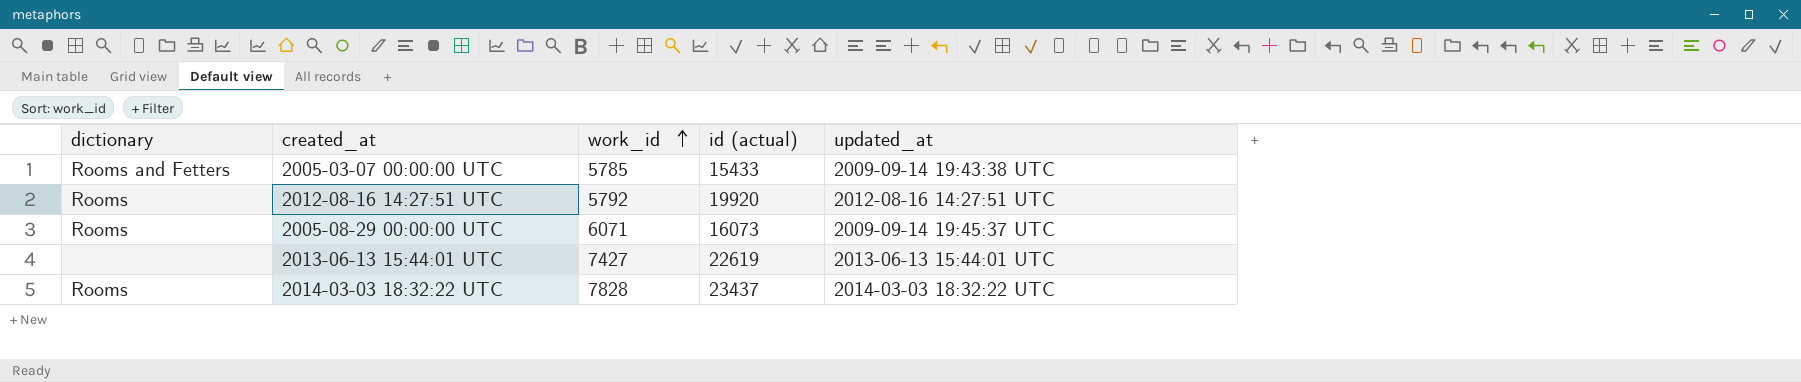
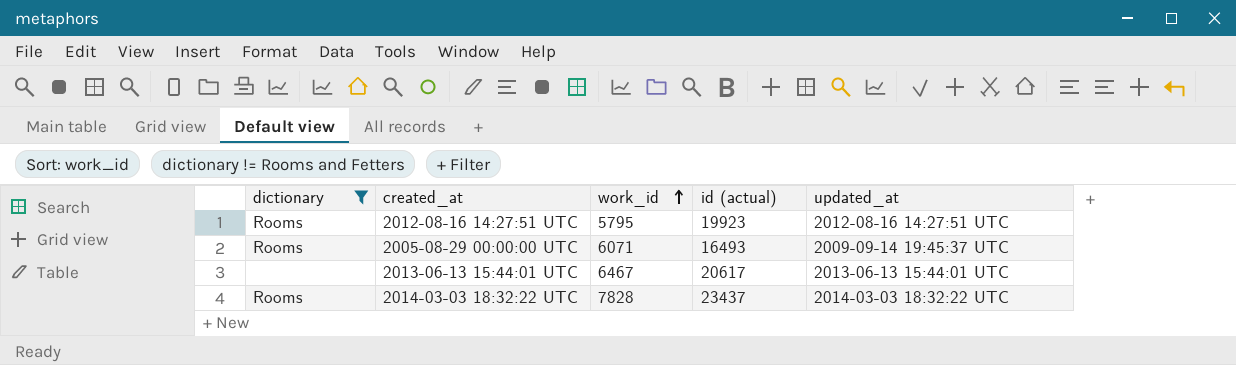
filter: none -> dictionary != Rooms and Fetters
2012-08-16 14:27:51 UTC | work_id: 5792 -> 5795
2012-08-16 14:27:51 UTC | id (actual): 19920 -> 19923
2005-08-29 00:00:00 UTC | id (actual): 16073 -> 16493
2013-06-13 15:44:01 UTC | work_id: 7427 -> 6467
2013-06-13 15:44:01 UTC | id (actual): 22619 -> 20617

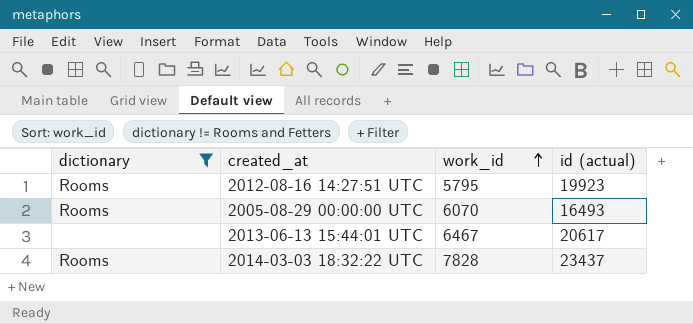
column updated_at | position: 5 -> none
2005-08-29 00:00:00 UTC | work_id: 6071 -> 6070

